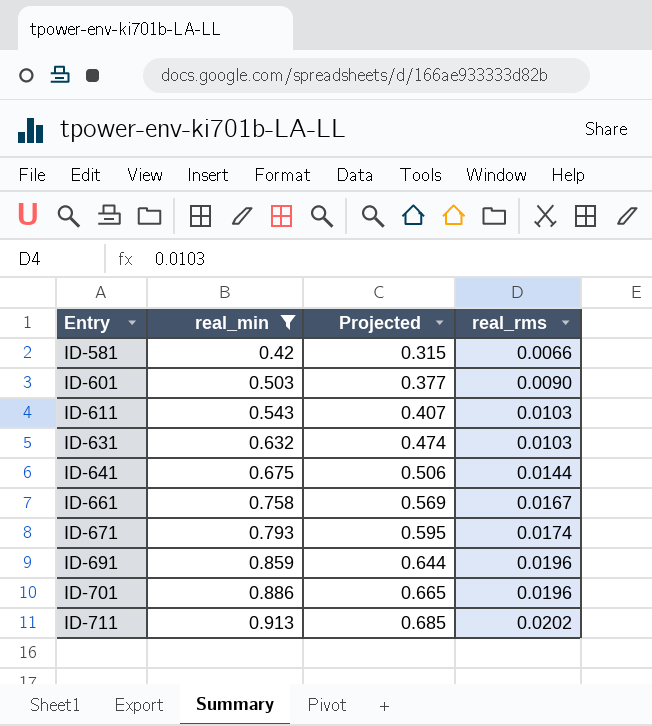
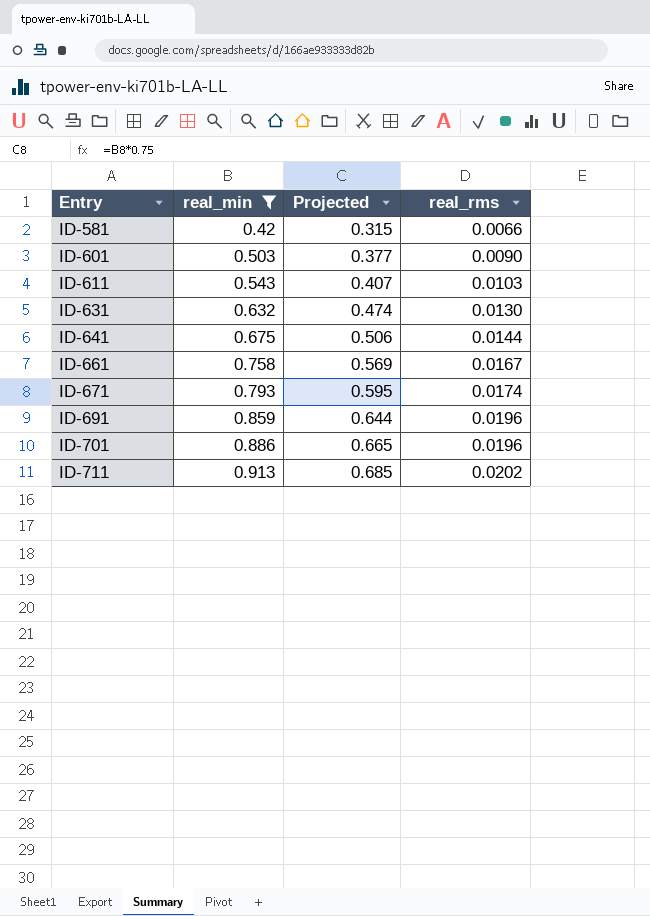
ID-631 | real_rms: 0.0103 -> 0.0130

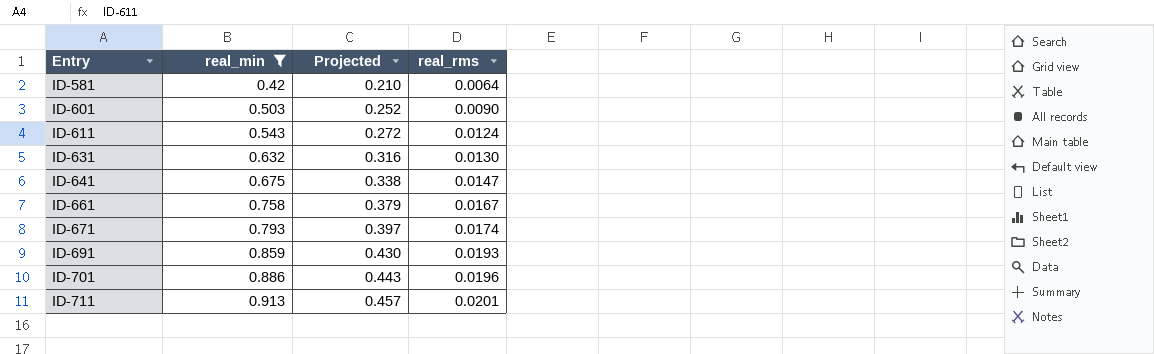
column Projected | formula: [real_min] * 0.75 -> [real_min] * 0.5
ID-581 | real_rms: 0.0066 -> 0.0064
ID-611 | real_rms: 0.0103 -> 0.0124
ID-641 | real_rms: 0.0144 -> 0.0147
ID-691 | real_rms: 0.0196 -> 0.0193
ID-711 | real_rms: 0.0202 -> 0.0201

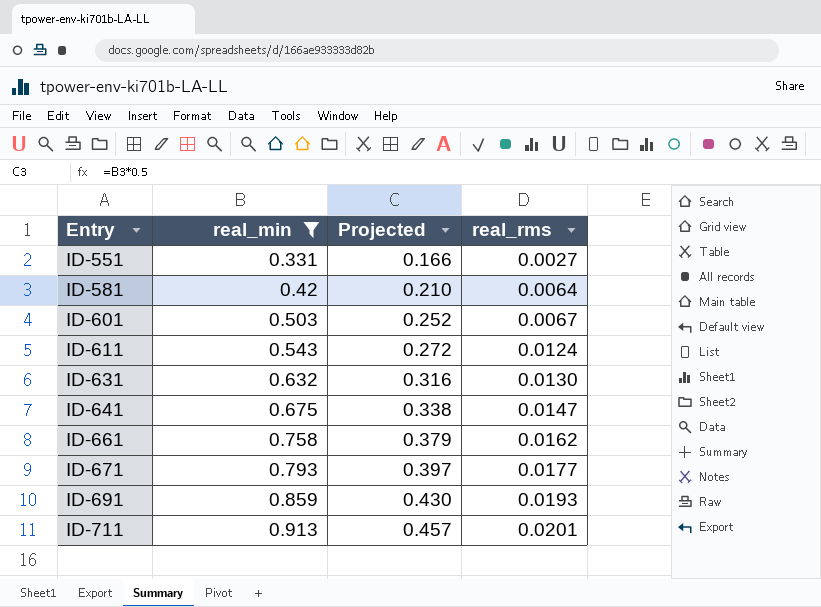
row ID-701: 0.886 | 0.443 | 0.0196 -> none
row ID-551: none -> 0.331 | 0.166 | 0.0027
ID-601 | real_rms: 0.0090 -> 0.0067
ID-661 | real_rms: 0.0167 -> 0.0162
ID-671 | real_rms: 0.0174 -> 0.0177

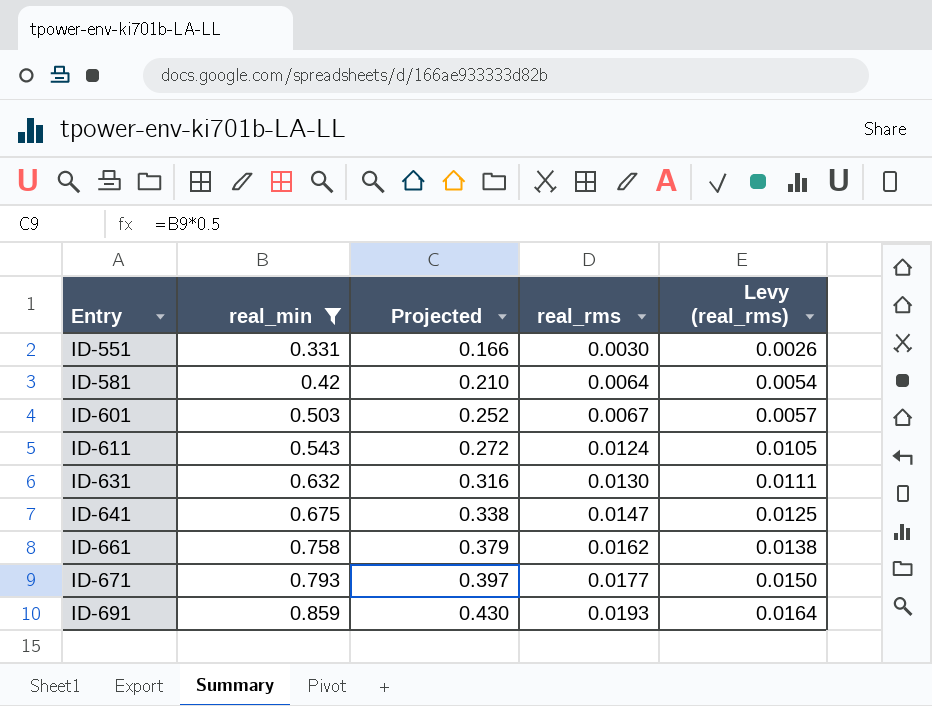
column Levy (real_rms) | formula: none -> [real_rms] * 0.85
row ID-711: 0.913 | 0.457 | 0.0201 -> none
ID-551 | real_rms: 0.0027 -> 0.0030

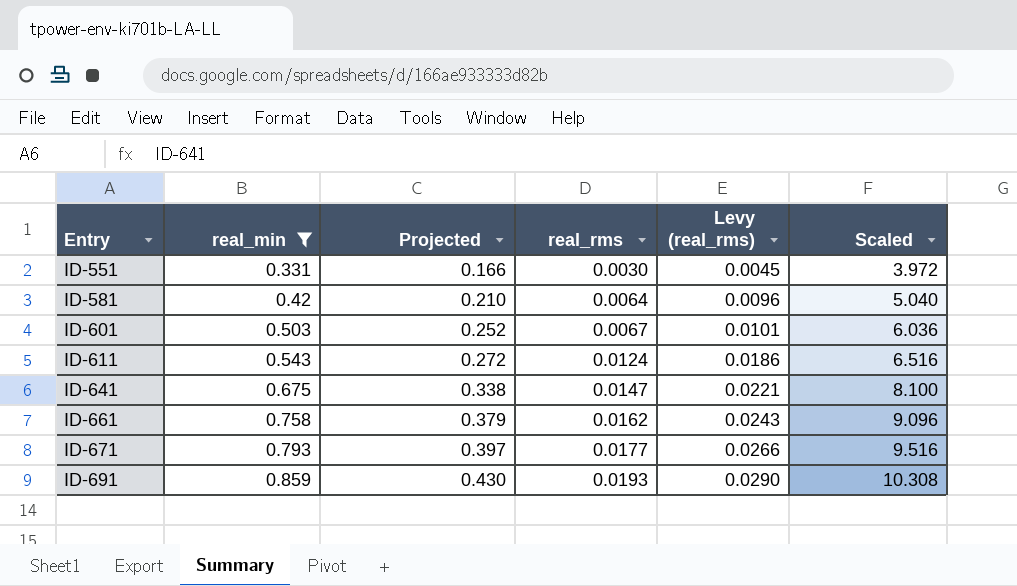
column Levy (real_rms) | formula: [real_rms] * 0.85 -> [real_rms] * 1.5
column Scaled | formula: none -> [real_min] * 12
row ID-631: 0.632 | 0.316 | 0.0130 | 0.0111 -> none

